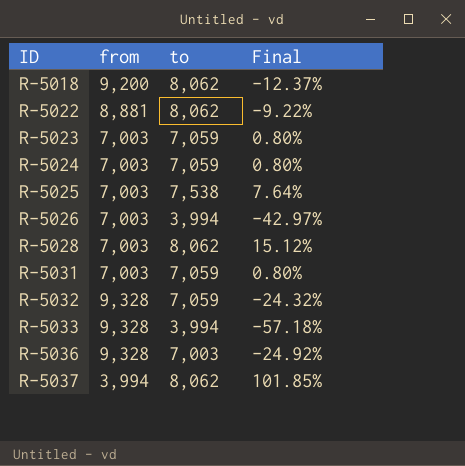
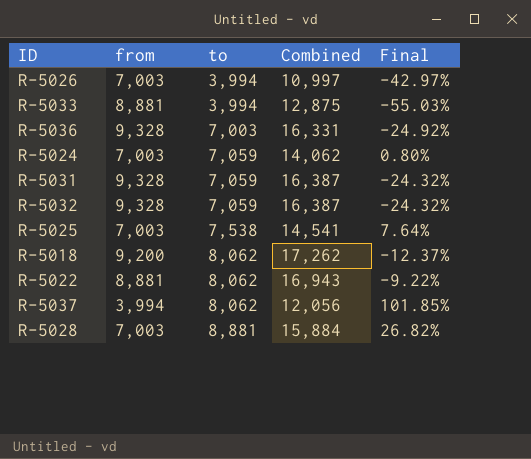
row order: ID ascending -> to ascending
column Combined | formula: none -> [from] + [to]
row R-5023: 7,003 | 7,059 | 0.80% -> none
R-5033 | from: 9,328 -> 8,881
R-5033 | Final: -57.18% -> -55.03%
R-5031 | from: 7,003 -> 9,328
R-5031 | Final: 0.80% -> -24.32%
R-5028 | to: 8,062 -> 8,881
R-5028 | Final: 15.12% -> 26.82%

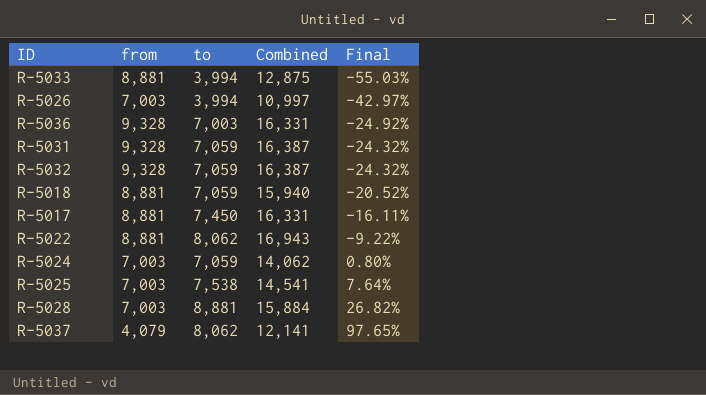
row order: to ascending -> Final ascending
R-5018 | from: 9,200 -> 8,881
R-5018 | to: 8,062 -> 7,059
R-5018 | Combined: 17,262 -> 15,940
R-5018 | Final: -12.37% -> -20.52%
row R-5017: none -> 8,881 | 7,450 | 16,331 | -16.11%
R-5037 | from: 3,994 -> 4,079
R-5037 | Combined: 12,056 -> 12,141
R-5037 | Final: 101.85% -> 97.65%

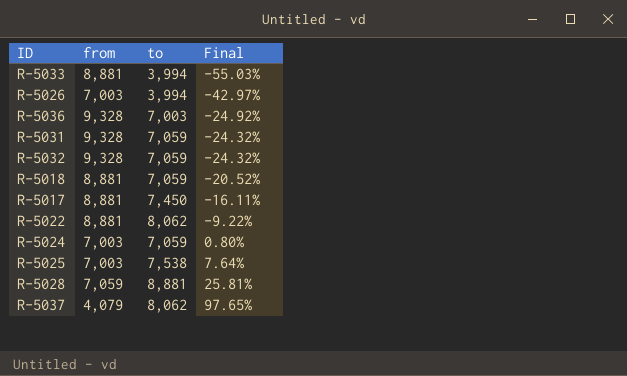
column Combined | formula: [from] + [to] -> none
R-5028 | from: 7,003 -> 7,059
R-5028 | Final: 26.82% -> 25.81%

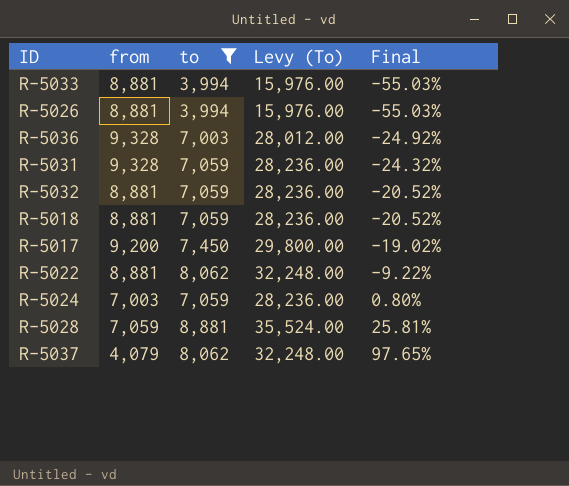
filter: none -> to != 7,538
column Levy (To) | formula: none -> [to] * 4
R-5026 | from: 7,003 -> 8,881
R-5026 | Final: -42.97% -> -55.03%
R-5032 | from: 9,328 -> 8,881
R-5032 | Final: -24.32% -> -20.52%
R-5017 | from: 8,881 -> 9,200
R-5017 | Final: -16.11% -> -19.02%

